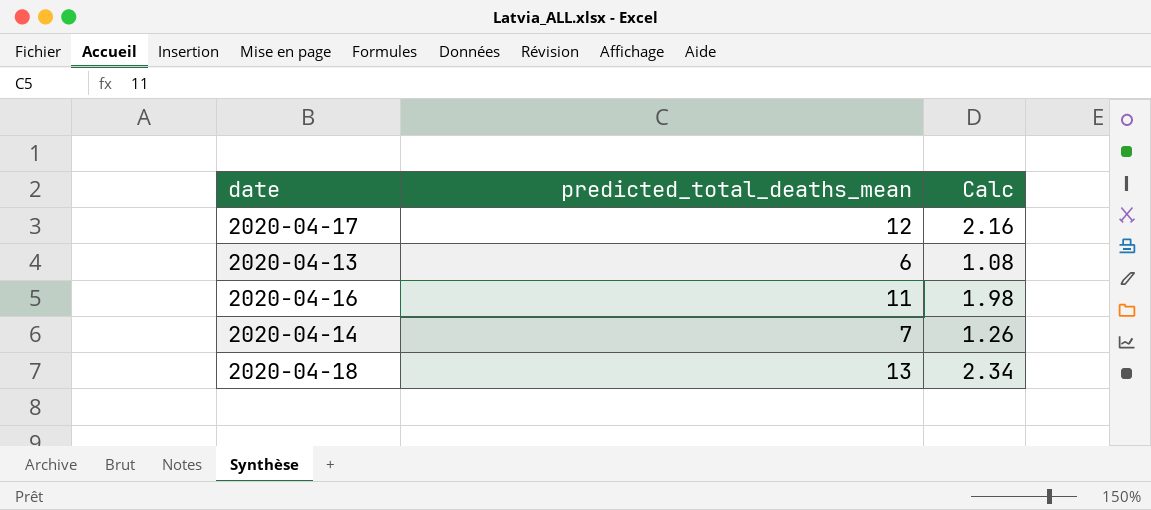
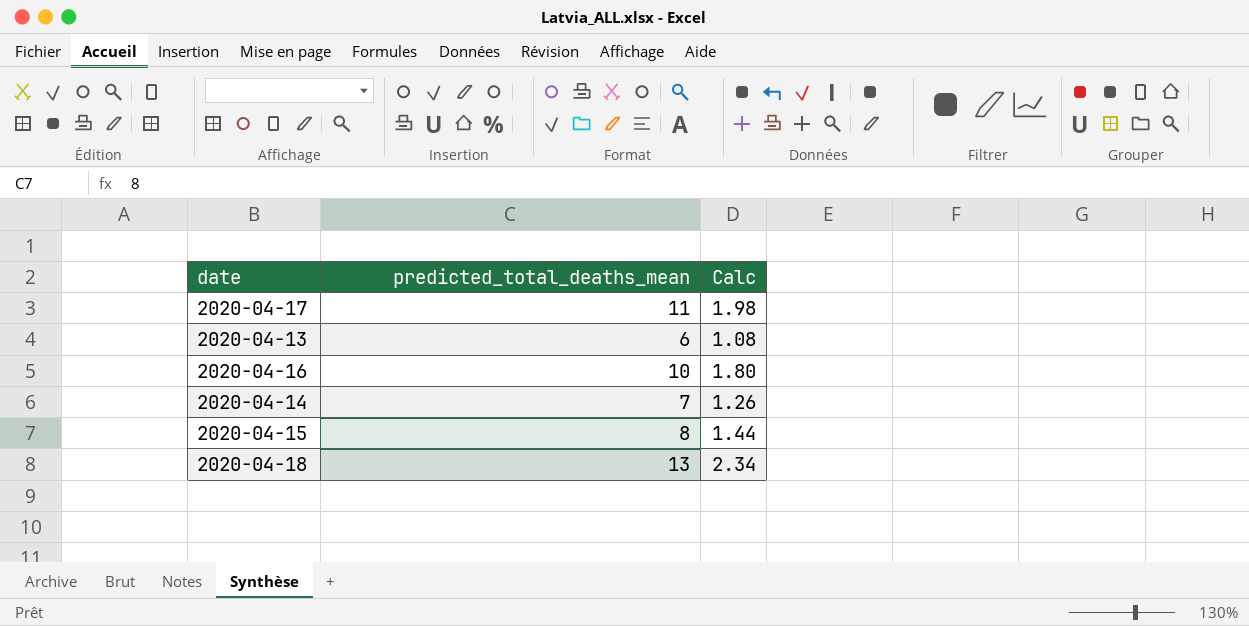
2020-04-17 | predicted_total_deaths_mean: 12 -> 11
2020-04-17 | Calc: 2.16 -> 1.98
2020-04-16 | predicted_total_deaths_mean: 11 -> 10
2020-04-16 | Calc: 1.98 -> 1.80
row 2020-04-15: none -> 8 | 1.44

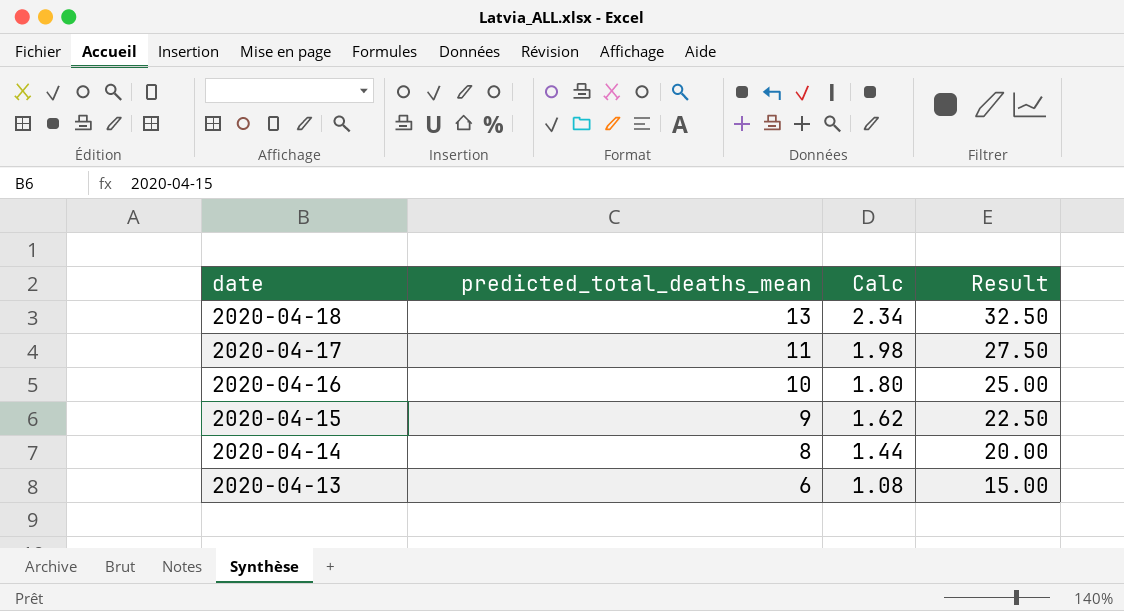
row order: none -> date descending
column Result | formula: none -> [predicted_total_deaths_mean] * 2.5
2020-04-15 | predicted_total_deaths_mean: 8 -> 9
2020-04-15 | Calc: 1.44 -> 1.62
2020-04-14 | predicted_total_deaths_mean: 7 -> 8
2020-04-14 | Calc: 1.26 -> 1.44

